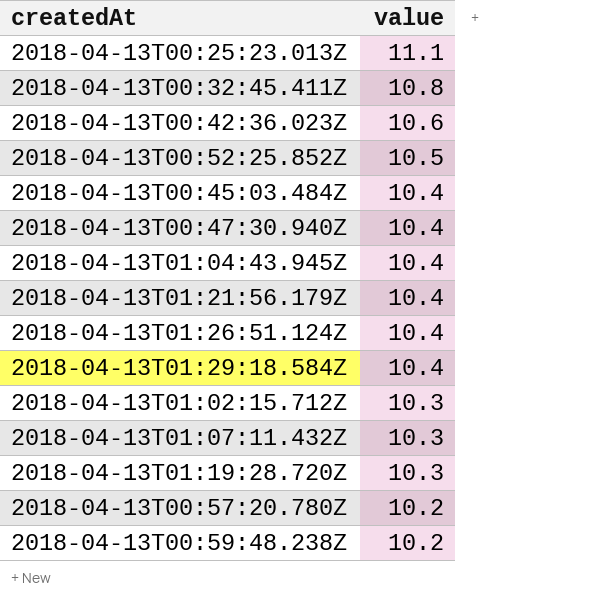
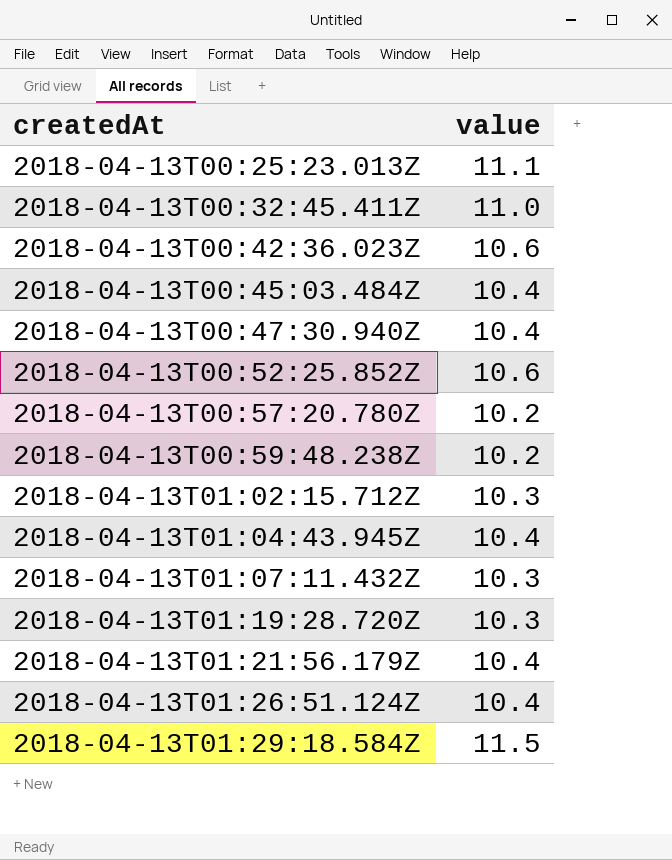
row order: value descending -> createdAt ascending
2018-04-13T00:32:45.411Z | value: 10.8 -> 11.0
2018-04-13T00:52:25.852Z | value: 10.5 -> 10.6
2018-04-13T01:29:18.584Z | value: 10.4 -> 11.5

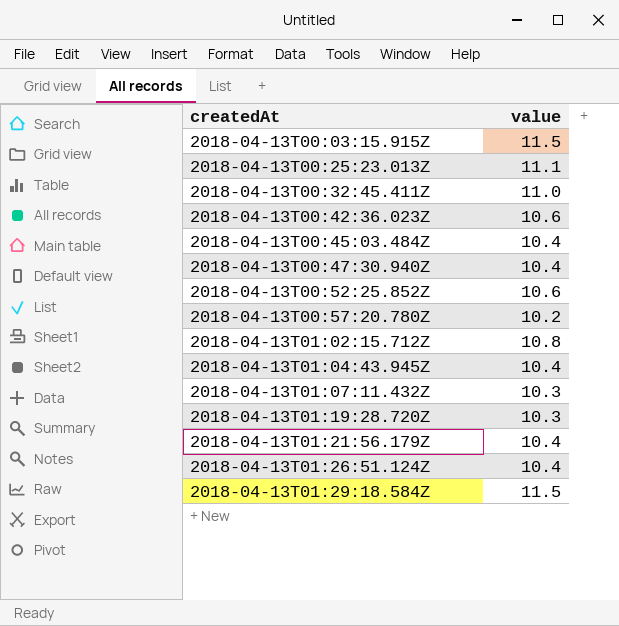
row 2018-04-13T00:59:48.238Z: 10.2 -> none
row 2018-04-13T00:03:15.915Z: none -> 11.5
2018-04-13T01:02:15.712Z | value: 10.3 -> 10.8

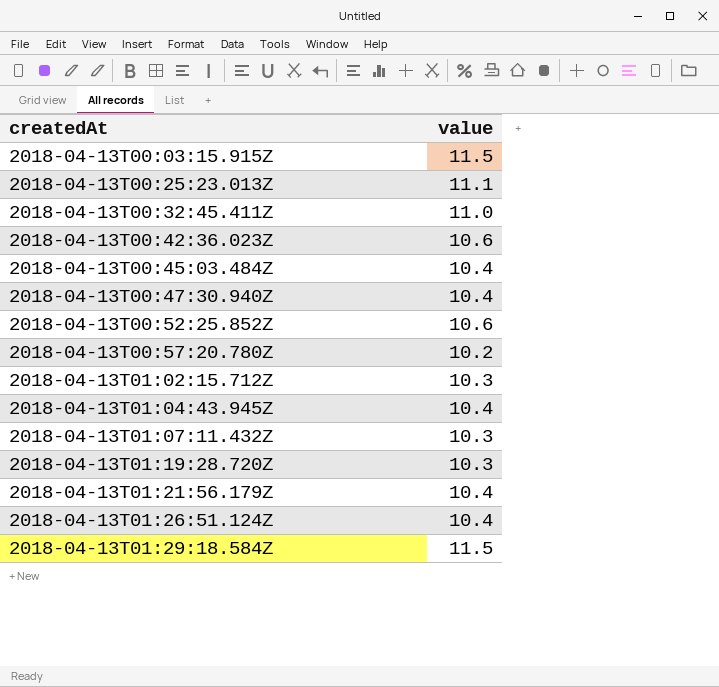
2018-04-13T01:02:15.712Z | value: 10.8 -> 10.3

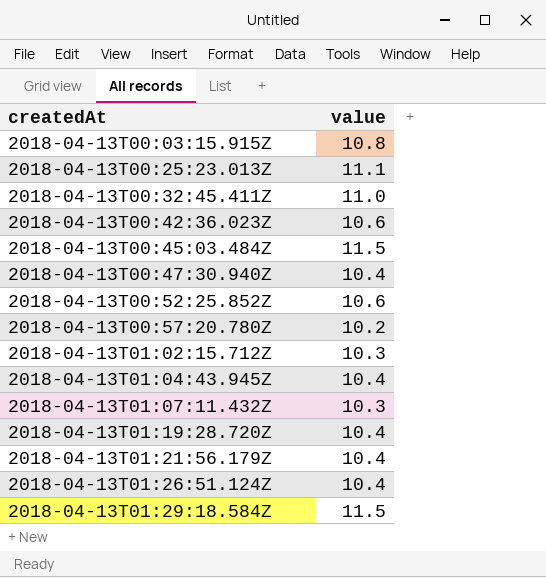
2018-04-13T00:03:15.915Z | value: 11.5 -> 10.8
2018-04-13T00:45:03.484Z | value: 10.4 -> 11.5
2018-04-13T01:19:28.720Z | value: 10.3 -> 10.4

